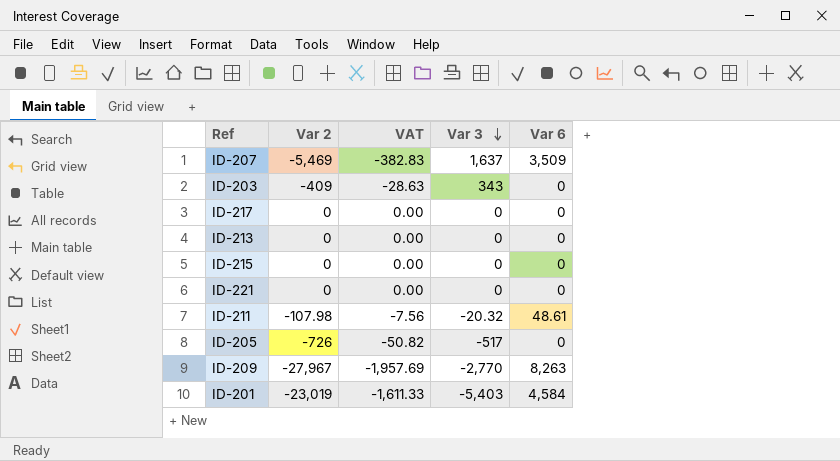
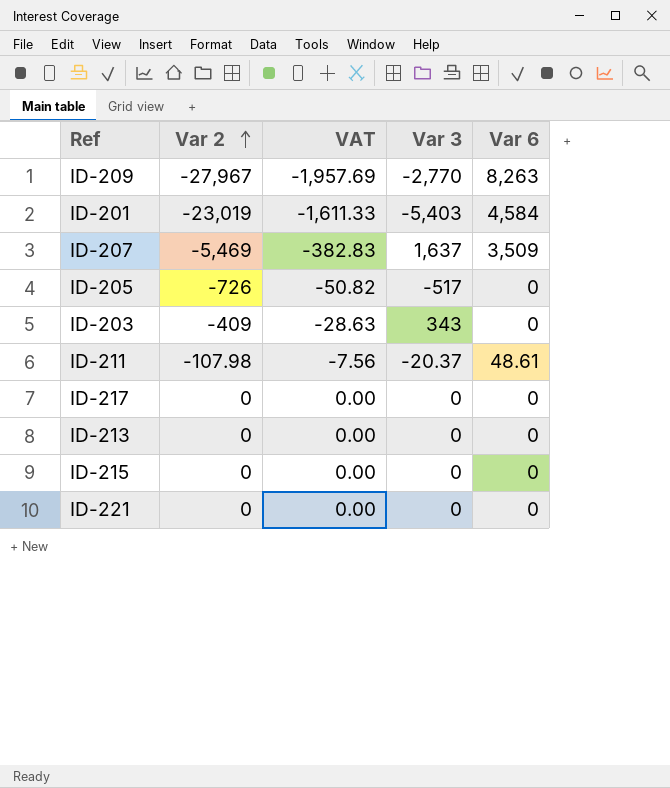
row order: Var 3 descending -> Var 2 ascending
ID-211 | Var 3: -20.32 -> -20.37

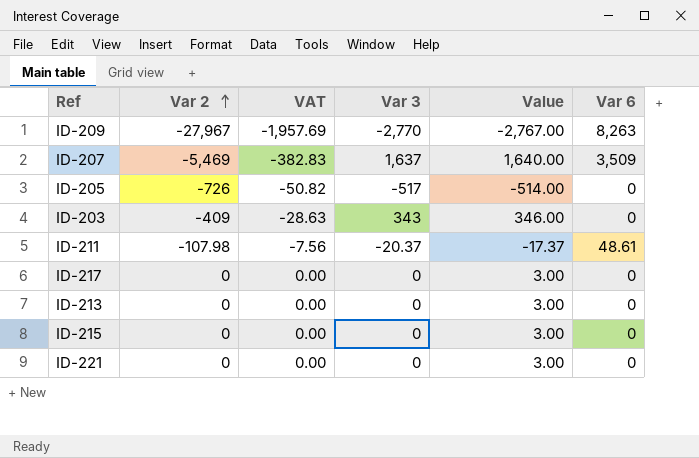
column Value | formula: none -> [Var 3] + 3
row ID-201: -23,019 | -1,611.33 | -5,403 | 4,584 -> none

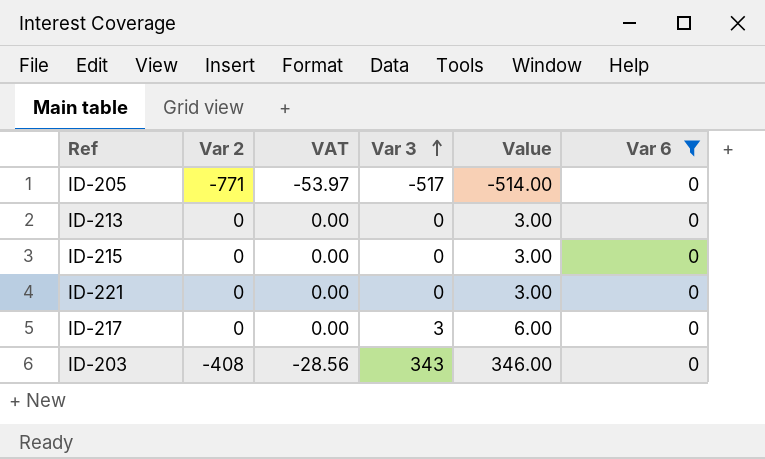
filter: none -> Var 6 = 0
row order: Var 2 ascending -> Var 3 ascending
ID-205 | Var 2: -726 -> -771
ID-205 | VAT: -50.82 -> -53.97
ID-217 | Var 3: 0 -> 3
ID-217 | Value: 3.00 -> 6.00
ID-203 | Var 2: -409 -> -408
ID-203 | VAT: -28.63 -> -28.56

